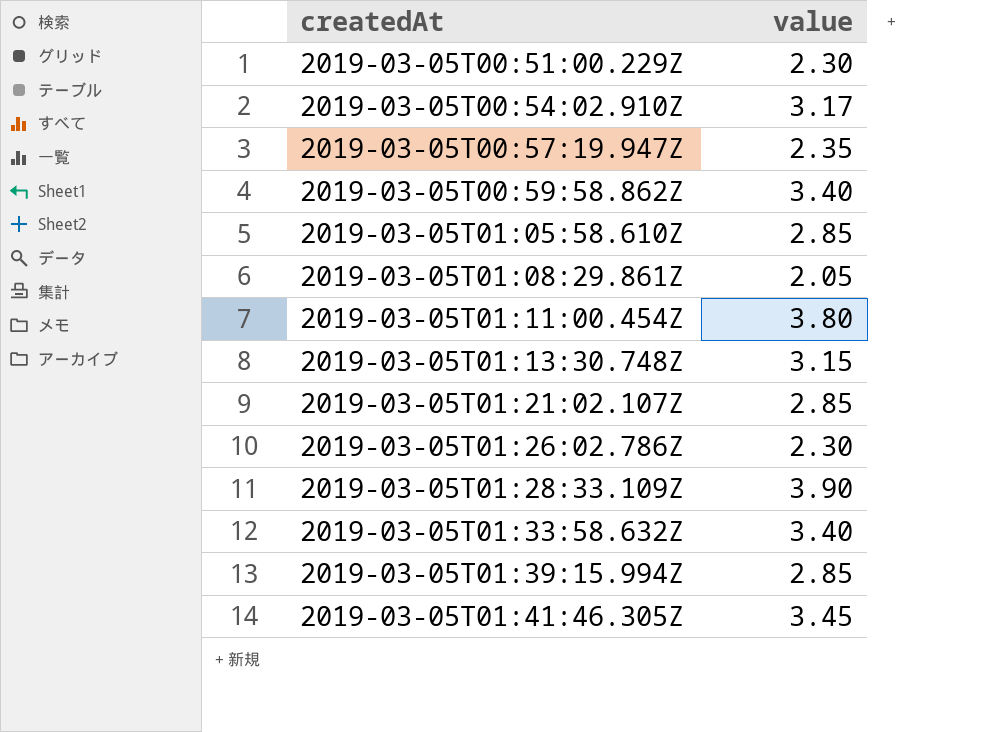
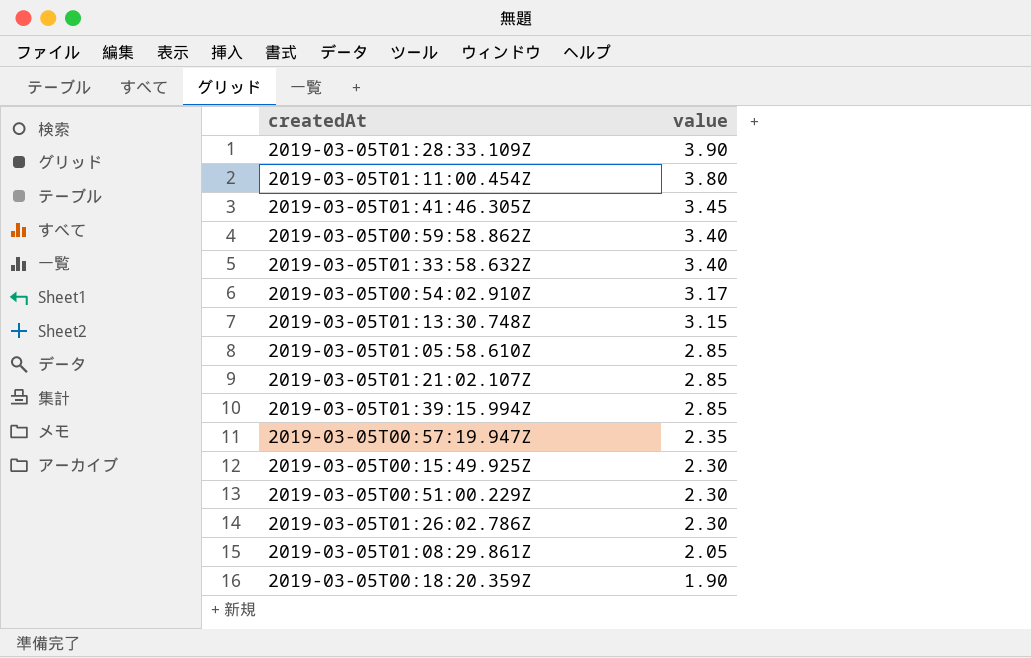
row order: createdAt ascending -> value descending
row 2019-03-05T00:15:49.925Z: none -> 2.30
row 2019-03-05T00:18:20.359Z: none -> 1.90

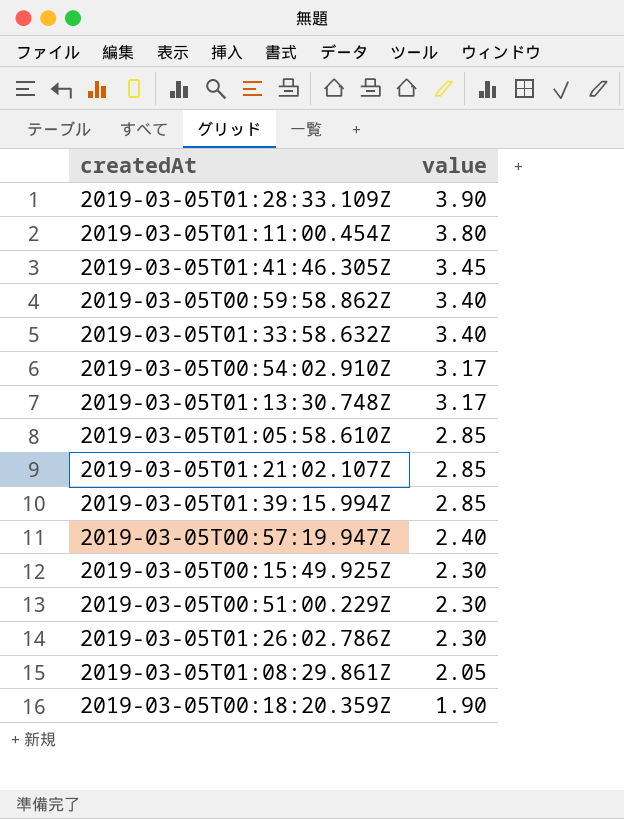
2019-03-05T01:13:30.748Z | value: 3.15 -> 3.17
2019-03-05T00:57:19.947Z | value: 2.35 -> 2.40

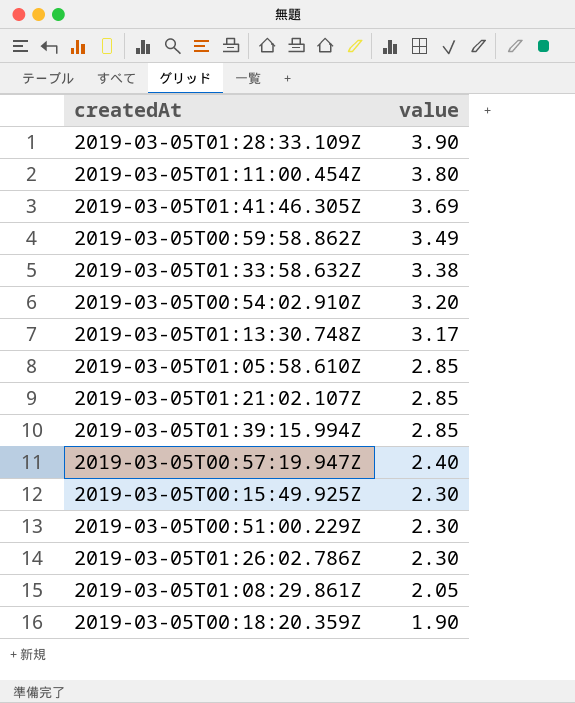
2019-03-05T01:41:46.305Z | value: 3.45 -> 3.69
2019-03-05T00:59:58.862Z | value: 3.40 -> 3.49
2019-03-05T01:33:58.632Z | value: 3.40 -> 3.38
2019-03-05T00:54:02.910Z | value: 3.17 -> 3.20

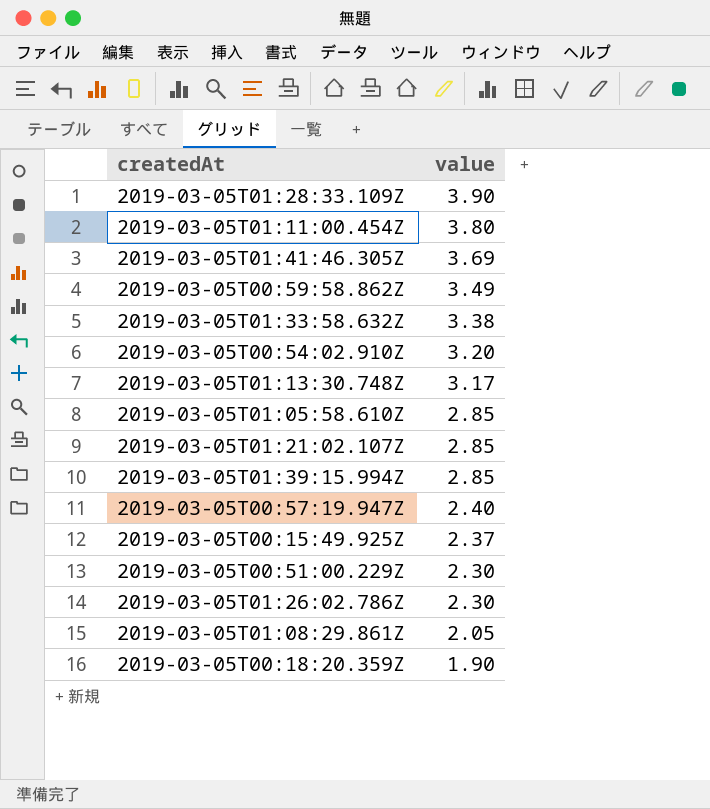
2019-03-05T00:15:49.925Z | value: 2.30 -> 2.37

